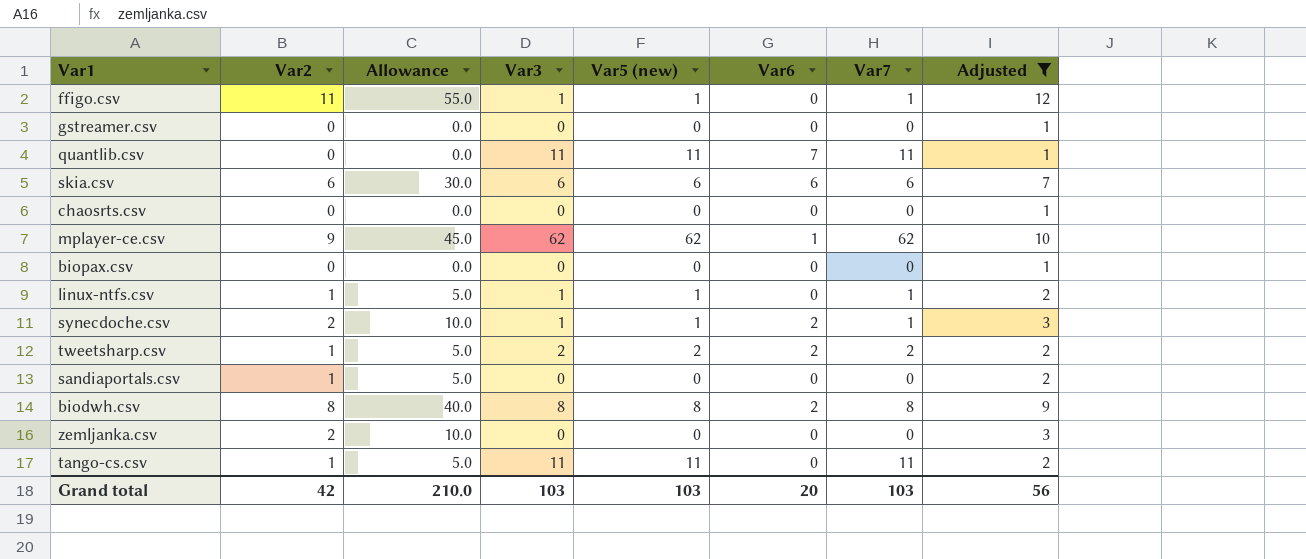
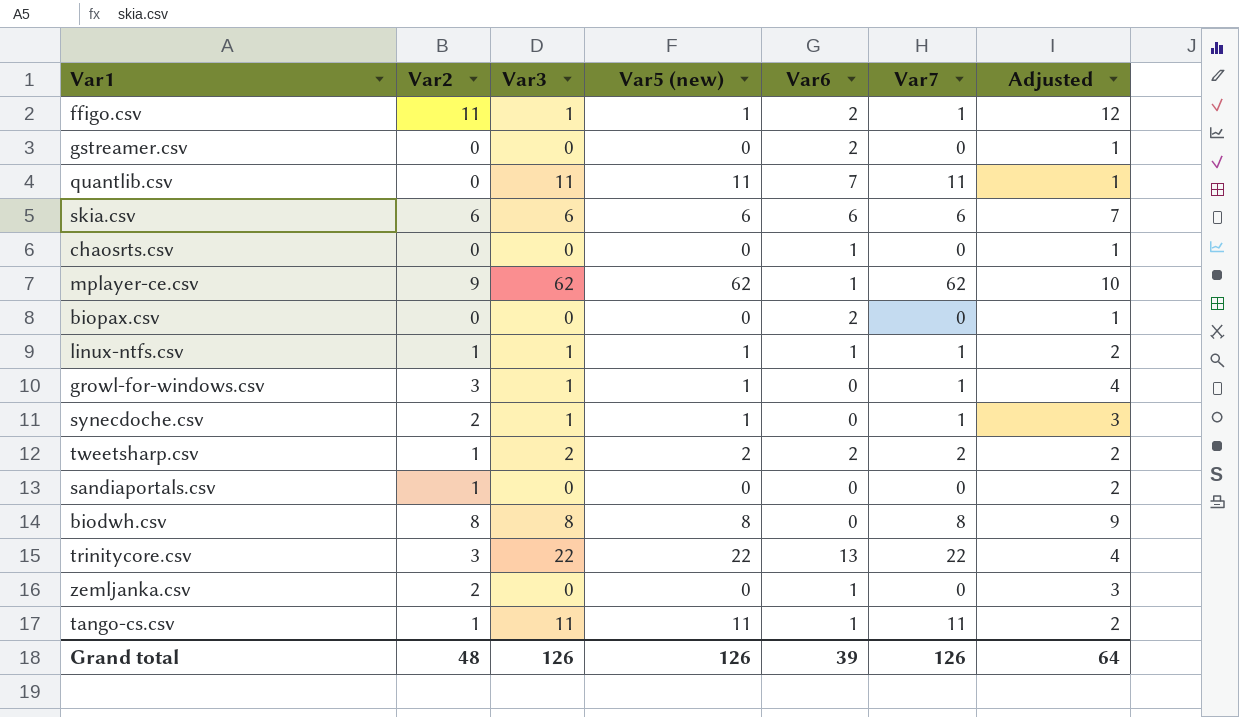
filter: Adjusted != 4 -> none
column Allowance | formula: [Var2] * 5 -> none
ffigo.csv | Var6: 0 -> 2
gstreamer.csv | Var6: 0 -> 2
chaosrts.csv | Var6: 0 -> 1
biopax.csv | Var6: 0 -> 2
linux-ntfs.csv | Var6: 0 -> 1
synecdoche.csv | Var6: 2 -> 0
biodwh.csv | Var6: 2 -> 0
zemljanka.csv | Var6: 0 -> 1
tango-cs.csv | Var6: 0 -> 1
Grand total | Var2: 42 -> 48
Grand total | Var3: 103 -> 126
Grand total | Var5 (new): 103 -> 126
Grand total | Var6: 20 -> 39
Grand total | Var7: 103 -> 126
Grand total | Adjusted: 56 -> 64

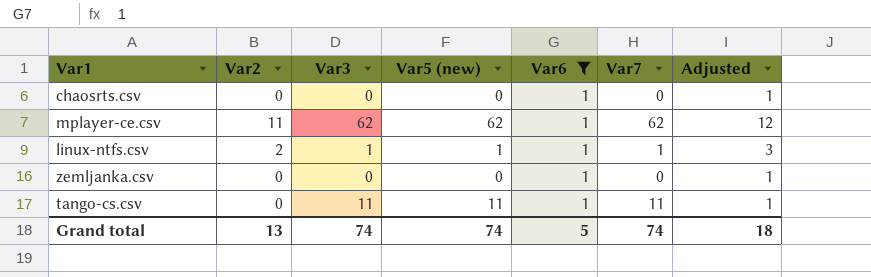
filter: none -> Var6 = 1
mplayer-ce.csv | Var2: 9 -> 11
mplayer-ce.csv | Adjusted: 10 -> 12
linux-ntfs.csv | Var2: 1 -> 2
linux-ntfs.csv | Adjusted: 2 -> 3
zemljanka.csv | Var2: 2 -> 0
zemljanka.csv | Adjusted: 3 -> 1
tango-cs.csv | Var2: 1 -> 0
tango-cs.csv | Adjusted: 2 -> 1
Grand total | Var2: 48 -> 13
Grand total | Var3: 126 -> 74
Grand total | Var5 (new): 126 -> 74
Grand total | Var6: 39 -> 5
Grand total | Var7: 126 -> 74
Grand total | Adjusted: 64 -> 18

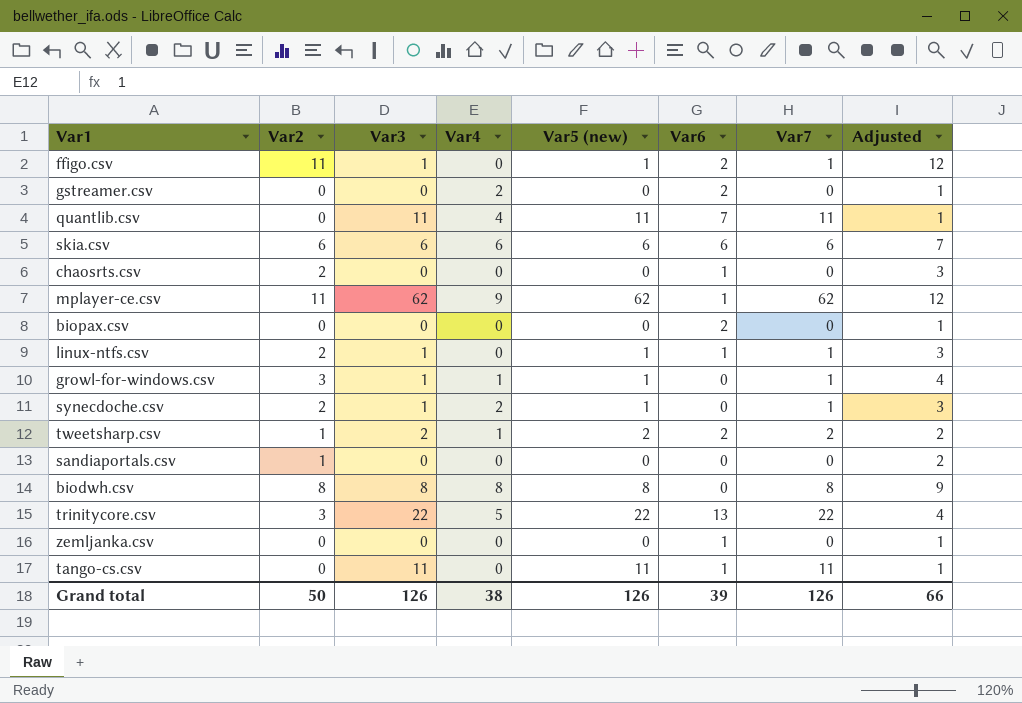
filter: Var6 = 1 -> none
column Var4 | position: none -> 4
chaosrts.csv | Var2: 0 -> 2
chaosrts.csv | Adjusted: 1 -> 3
Grand total | Var2: 13 -> 50
Grand total | Var3: 74 -> 126
Grand total | Var5 (new): 74 -> 126
Grand total | Var6: 5 -> 39
Grand total | Var7: 74 -> 126
Grand total | Adjusted: 18 -> 66

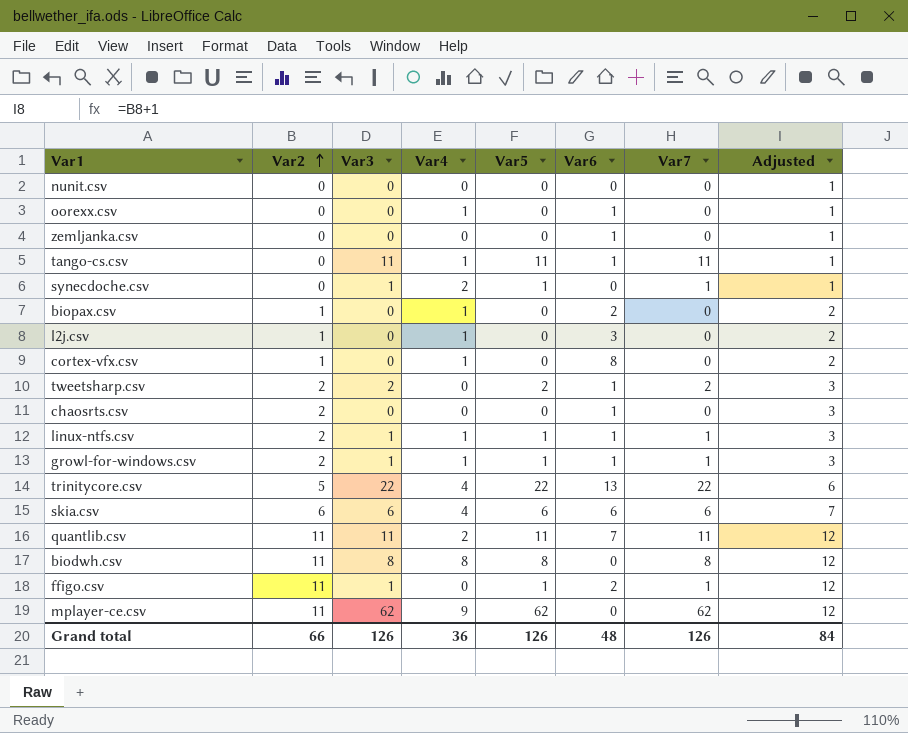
row order: none -> Var2 ascending
column name: Var5 (new) -> Var5
row gstreamer.csv: 0 | 0 | 2 | 0 | 2 | 0 | 1 -> none
row sandiaportals.csv: 1 | 0 | 0 | 0 | 0 | 0 | 2 -> none
row nunit.csv: none -> 0 | 0 | 0 | 0 | 0 | 0 | 1
row oorexx.csv: none -> 0 | 0 | 1 | 0 | 1 | 0 | 1
tango-cs.csv | Var4: 0 -> 1
synecdoche.csv | Var2: 2 -> 0
synecdoche.csv | Adjusted: 3 -> 1
biopax.csv | Var2: 0 -> 1
biopax.csv | Var4: 0 -> 1
biopax.csv | Adjusted: 1 -> 2
row l2j.csv: none -> 1 | 0 | 1 | 0 | 3 | 0 | 2
row cortex-vfx.csv: none -> 1 | 0 | 1 | 0 | 8 | 0 | 2
tweetsharp.csv | Var2: 1 -> 2
tweetsharp.csv | Var4: 1 -> 0
tweetsharp.csv | Var6: 2 -> 1
tweetsharp.csv | Adjusted: 2 -> 3
linux-ntfs.csv | Var4: 0 -> 1
growl-for-windows.csv | Var2: 3 -> 2
growl-for-windows.csv | Var6: 0 -> 1
growl-for-windows.csv | Adjusted: 4 -> 3
trinitycore.csv | Var2: 3 -> 5
trinitycore.csv | Var4: 5 -> 4
trinitycore.csv | Adjusted: 4 -> 6
skia.csv | Var4: 6 -> 4
quantlib.csv | Var2: 0 -> 11
quantlib.csv | Var4: 4 -> 2
quantlib.csv | Adjusted: 1 -> 12
biodwh.csv | Var2: 8 -> 11
biodwh.csv | Adjusted: 9 -> 12
mplayer-ce.csv | Var6: 1 -> 0
Grand total | Var2: 50 -> 66
Grand total | Var4: 38 -> 36
Grand total | Var6: 39 -> 48
Grand total | Adjusted: 66 -> 84

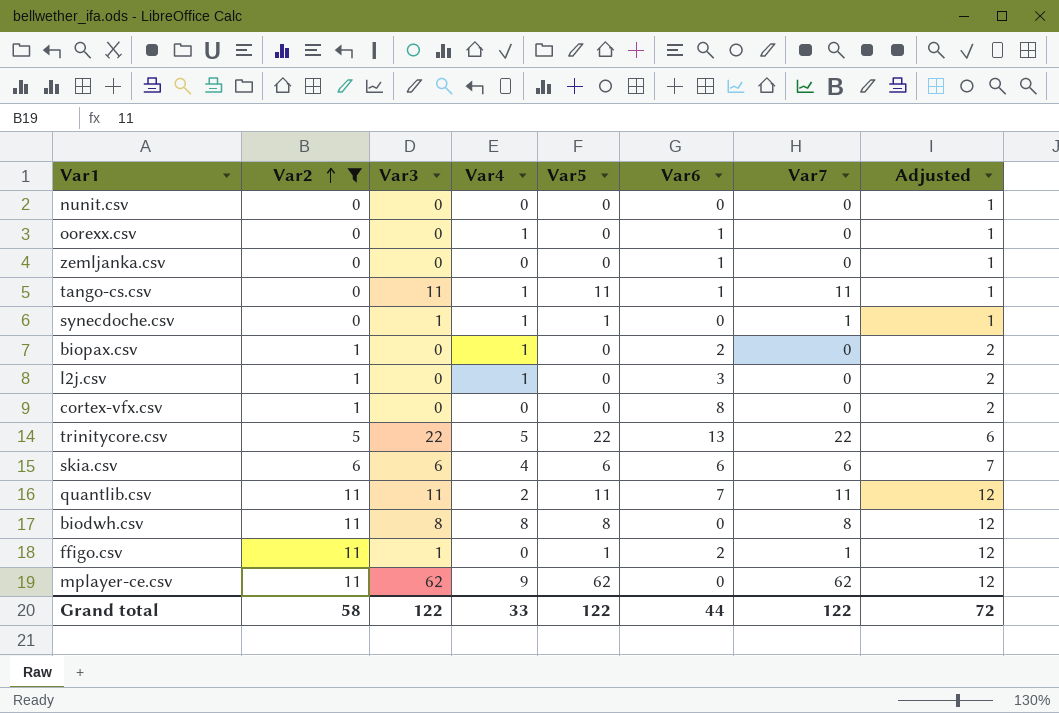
filter: none -> Var2 != 2
synecdoche.csv | Var4: 2 -> 1
cortex-vfx.csv | Var4: 1 -> 0
trinitycore.csv | Var4: 4 -> 5
Grand total | Var2: 66 -> 58
Grand total | Var3: 126 -> 122
Grand total | Var4: 36 -> 33
Grand total | Var5: 126 -> 122
Grand total | Var6: 48 -> 44
Grand total | Var7: 126 -> 122
Grand total | Adjusted: 84 -> 72

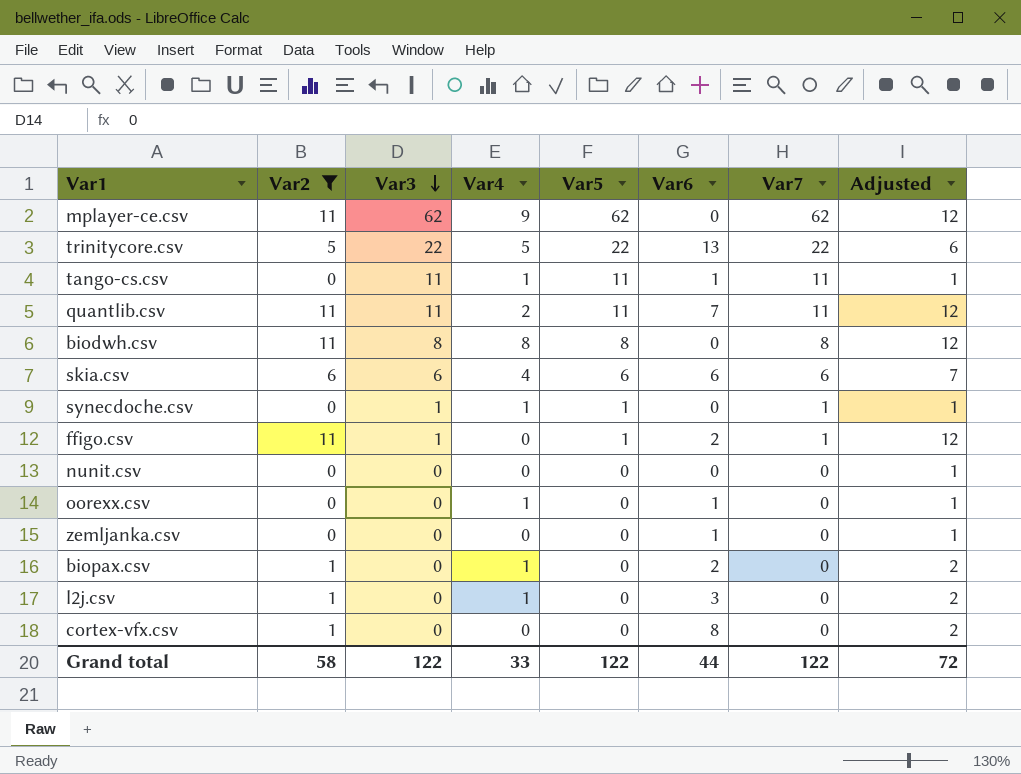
row order: Var2 ascending -> Var3 descending

